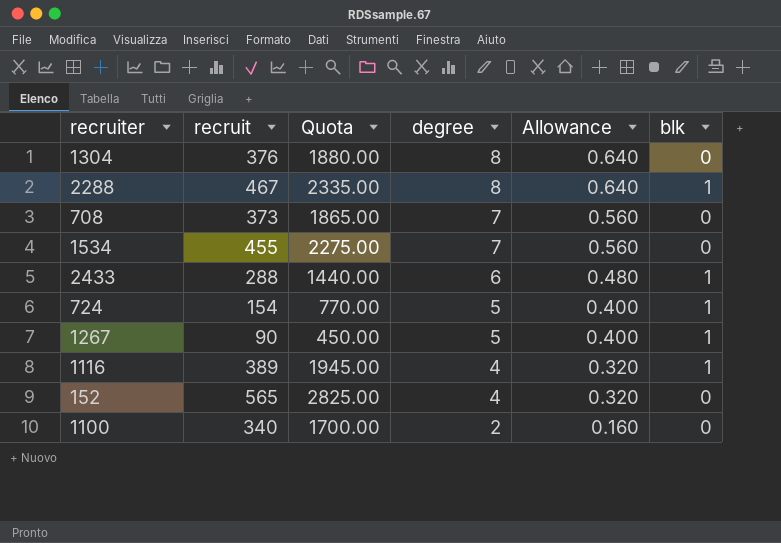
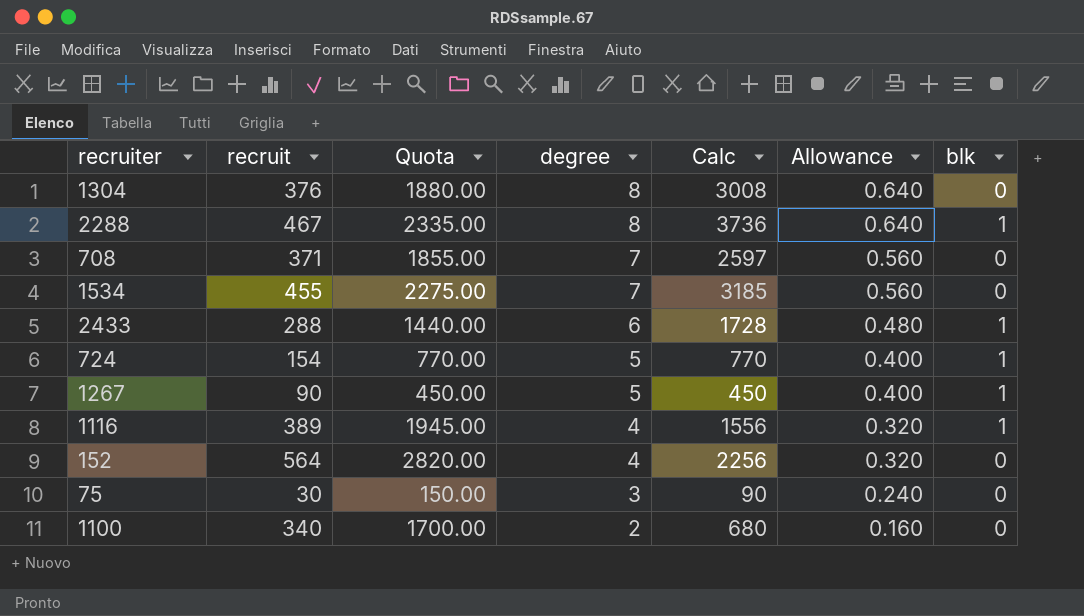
column Calc | formula: none -> [recruit] * [degree]
708 | recruit: 373 -> 371
708 | Quota: 1865.00 -> 1855.00
152 | recruit: 565 -> 564
152 | Quota: 2825.00 -> 2820.00
row 75: none -> 30 | 150.00 | 3 | 90 | 0.240 | 0

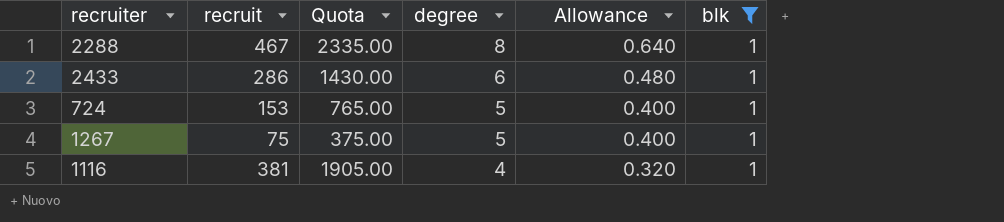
filter: none -> blk = 1
column Calc | formula: [recruit] * [degree] -> none
2433 | recruit: 288 -> 286
2433 | Quota: 1440.00 -> 1430.00
724 | recruit: 154 -> 153
724 | Quota: 770.00 -> 765.00
1267 | recruit: 90 -> 75
1267 | Quota: 450.00 -> 375.00
1116 | recruit: 389 -> 381
1116 | Quota: 1945.00 -> 1905.00

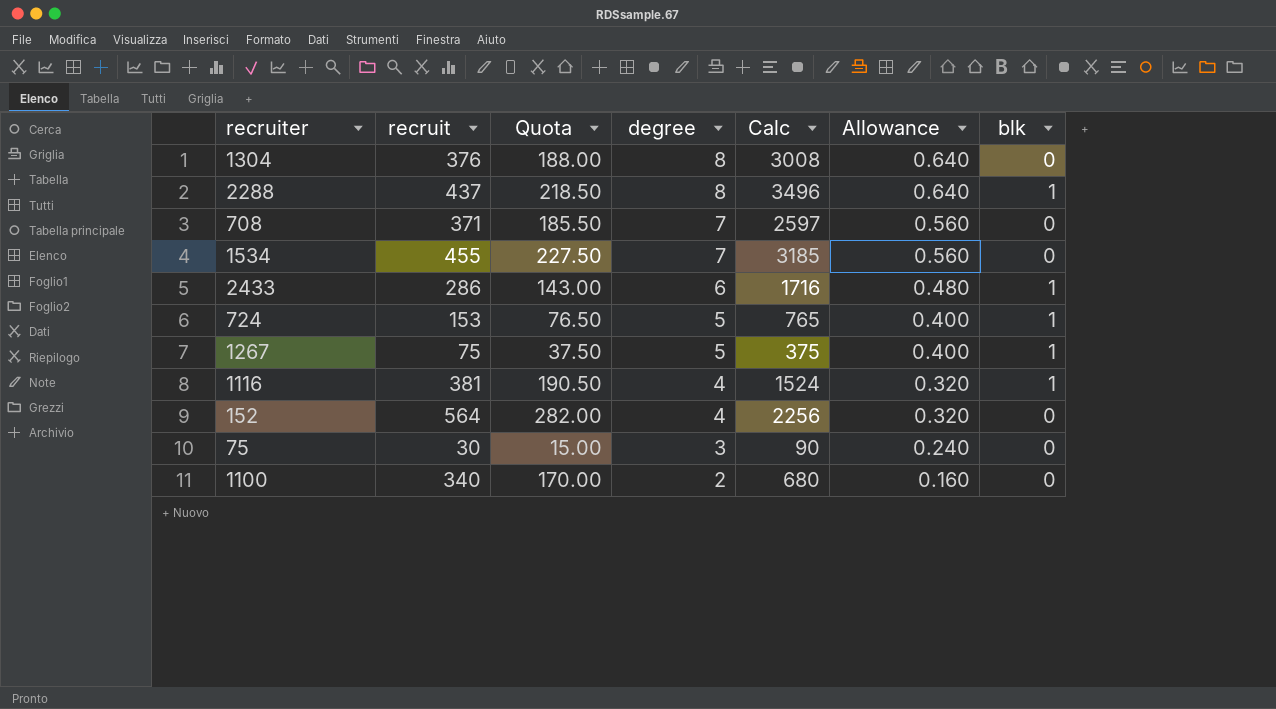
filter: blk = 1 -> none
column Quota | formula: [recruit] * 5 -> [recruit] * 0.5
column Calc | formula: none -> [recruit] * [degree]
2288 | recruit: 467 -> 437

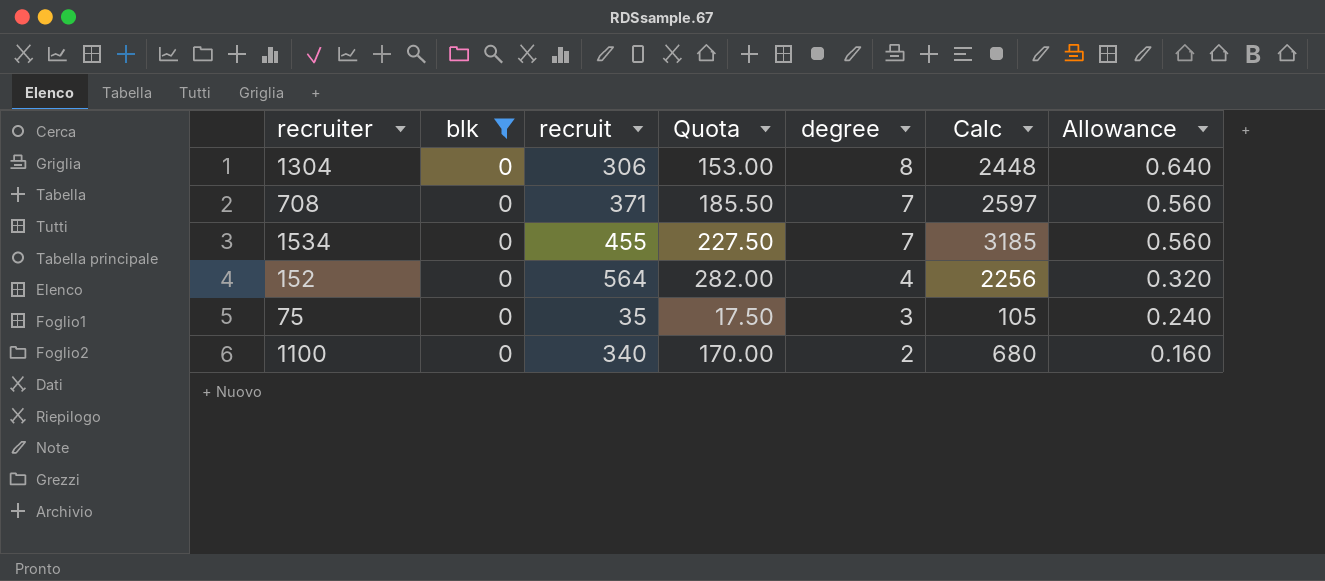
filter: none -> blk = 0
column blk | position: 7 -> 2
1304 | recruit: 376 -> 306
1304 | Quota: 188.00 -> 153.00
1304 | Calc: 3008 -> 2448
75 | recruit: 30 -> 35
75 | Quota: 15.00 -> 17.50
75 | Calc: 90 -> 105

